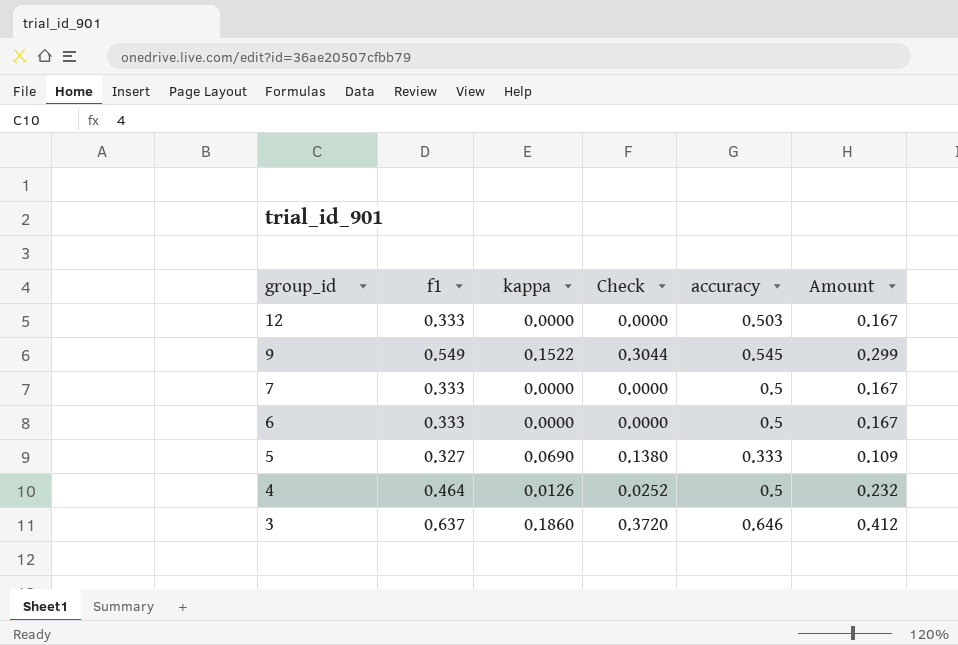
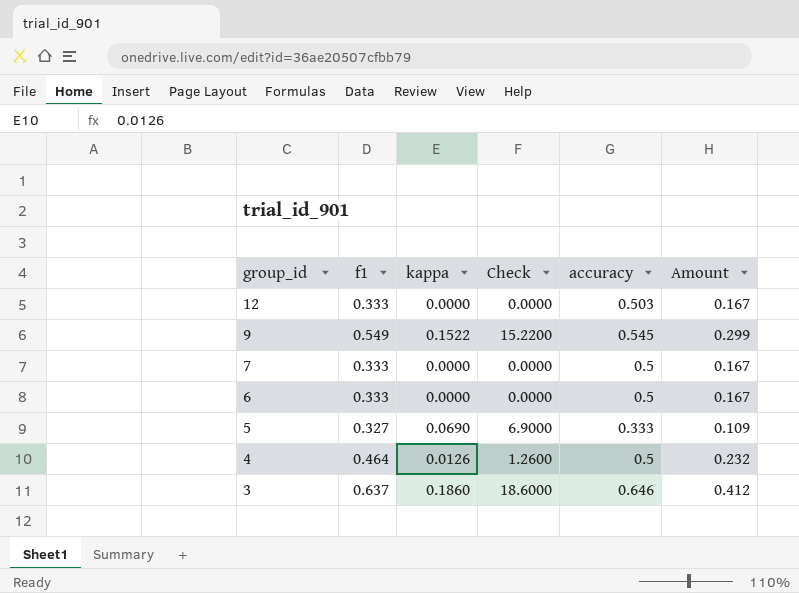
column Check | formula: [kappa] * 2 -> [kappa] * 100

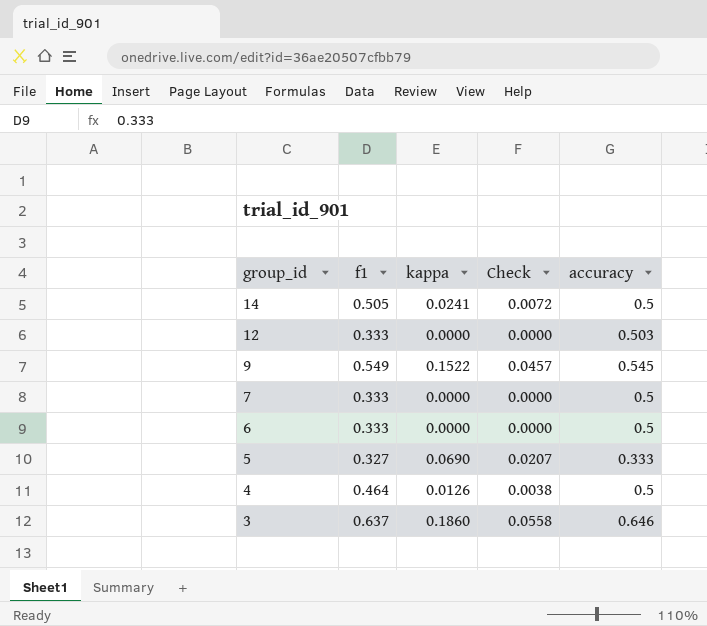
column Amount | formula: [f1] * [accuracy] -> none
column Check | formula: [kappa] * 100 -> [kappa] * 0.3
row 14: none -> 0.505 | 0.0241 | 0.0072 | 0.5

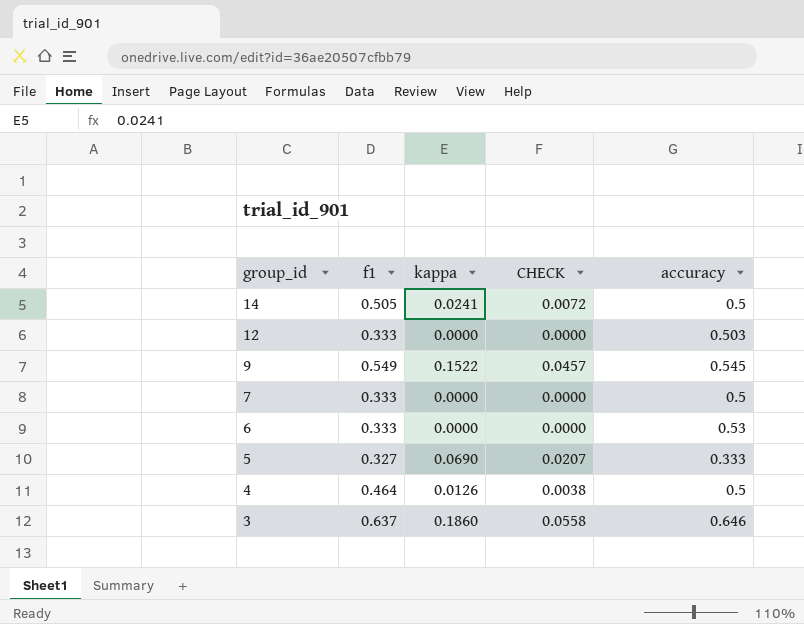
column name: Check -> CHECK
6 | accuracy: 0.5 -> 0.53

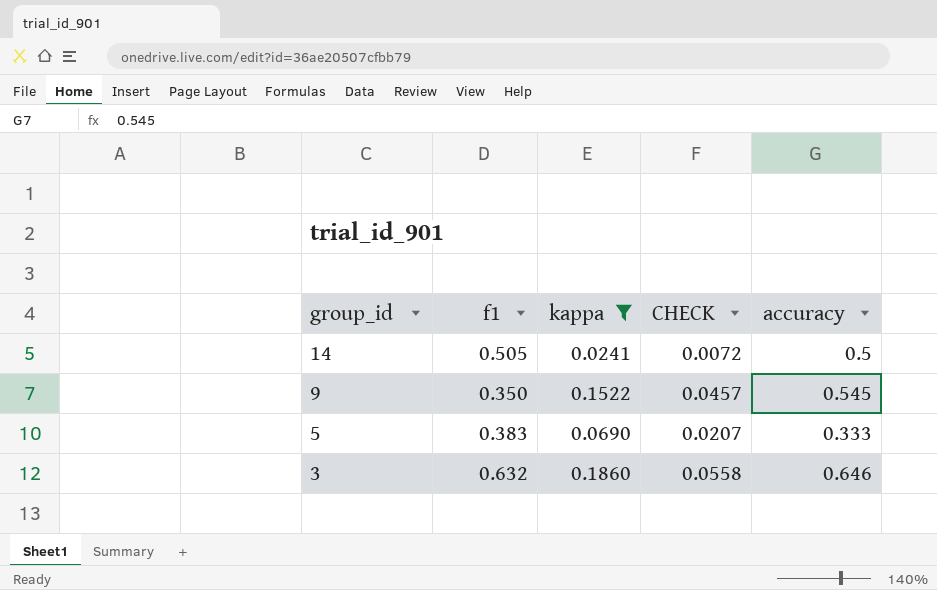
filter: none -> kappa >= 0.0241
9 | f1: 0.549 -> 0.350
5 | f1: 0.327 -> 0.383
3 | f1: 0.637 -> 0.632

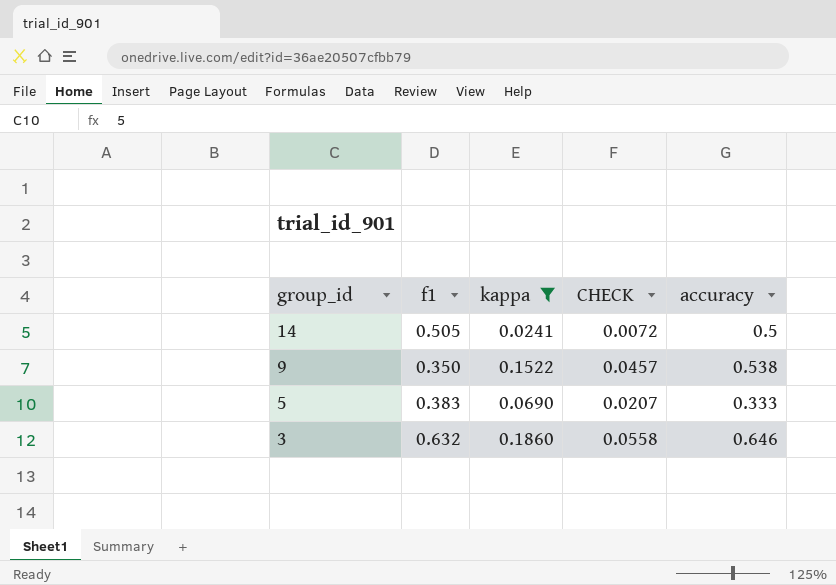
9 | accuracy: 0.545 -> 0.538

